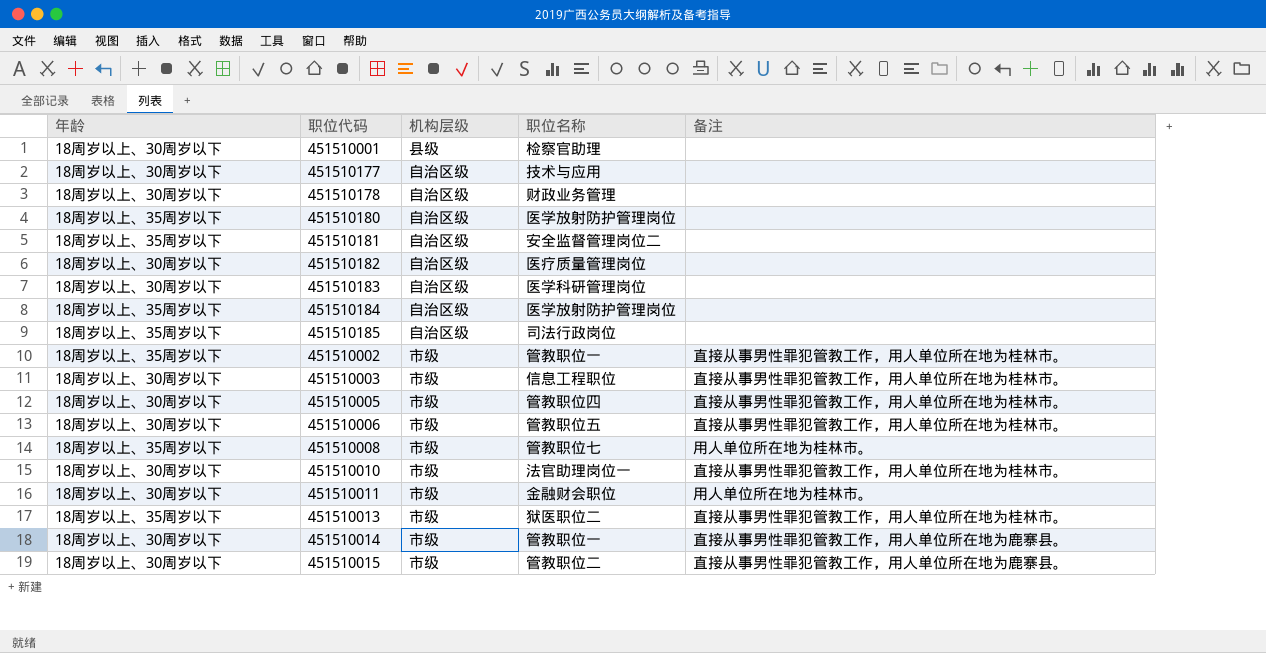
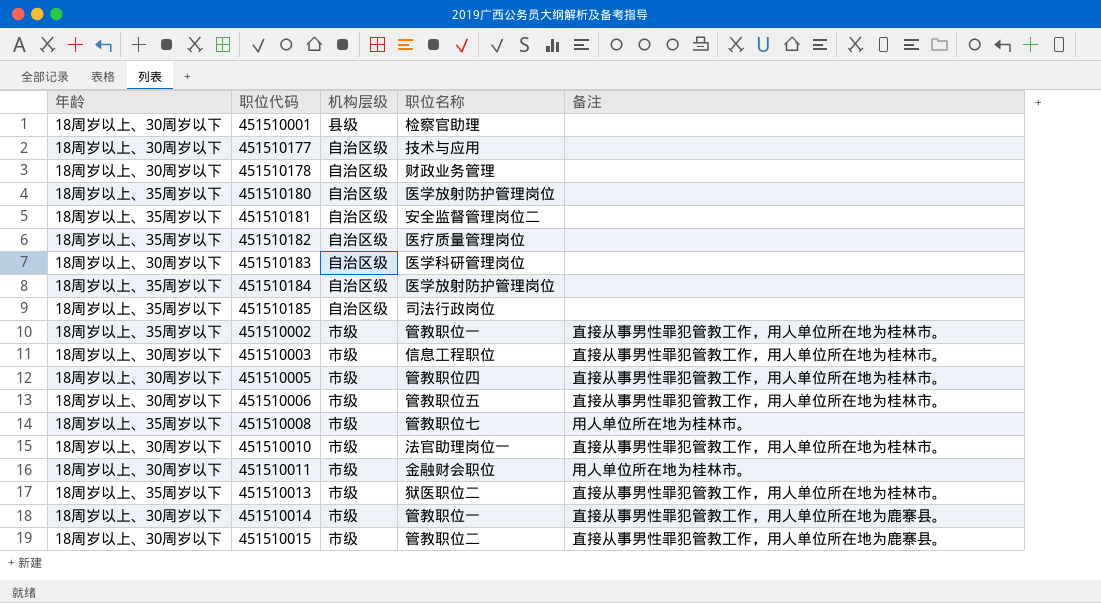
451510182 | 年龄: 18周岁以上、30周岁以下 -> 18周岁以上、35周岁以下

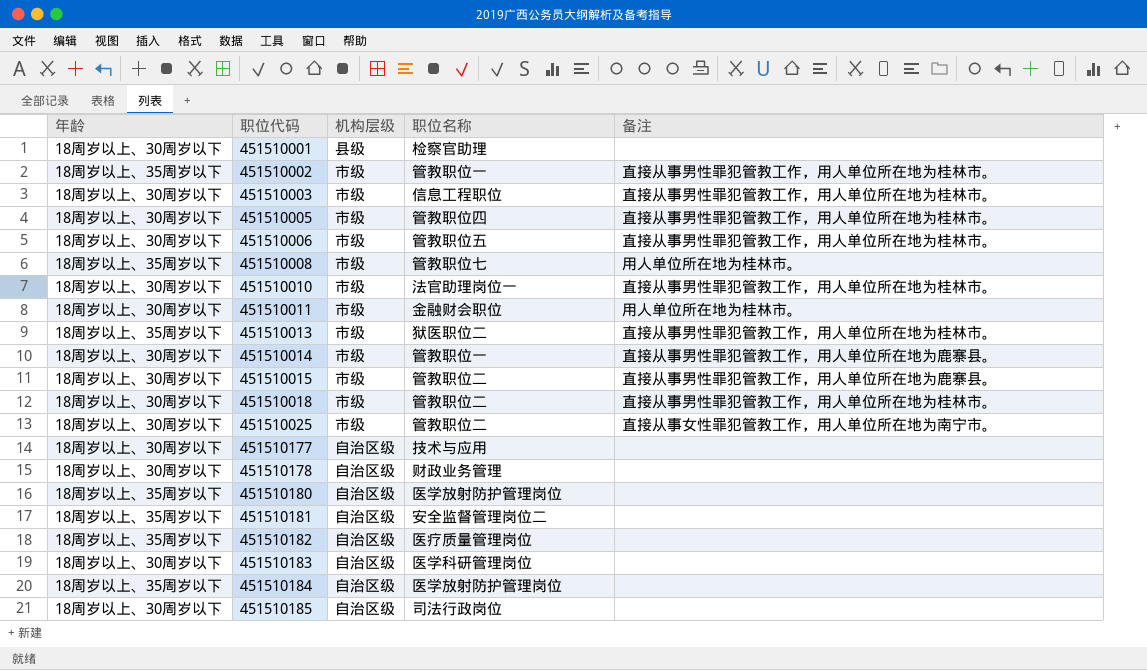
row order: none -> 职位代码 ascending
row 451510018: none -> 18周岁以上、30周岁以下 | 市级 | 管教职位二 | 直接从事男性罪犯管教工作，用人单位所在地为桂林市。
row 451510025: none -> 18周岁以上、30周岁以下 | 市级 | 管教职位二 | 直接从事女性罪犯管教工作，用人单位所在地为南宁市。
451510185 | 年龄: 18周岁以上、35周岁以下 -> 18周岁以上、30周岁以下

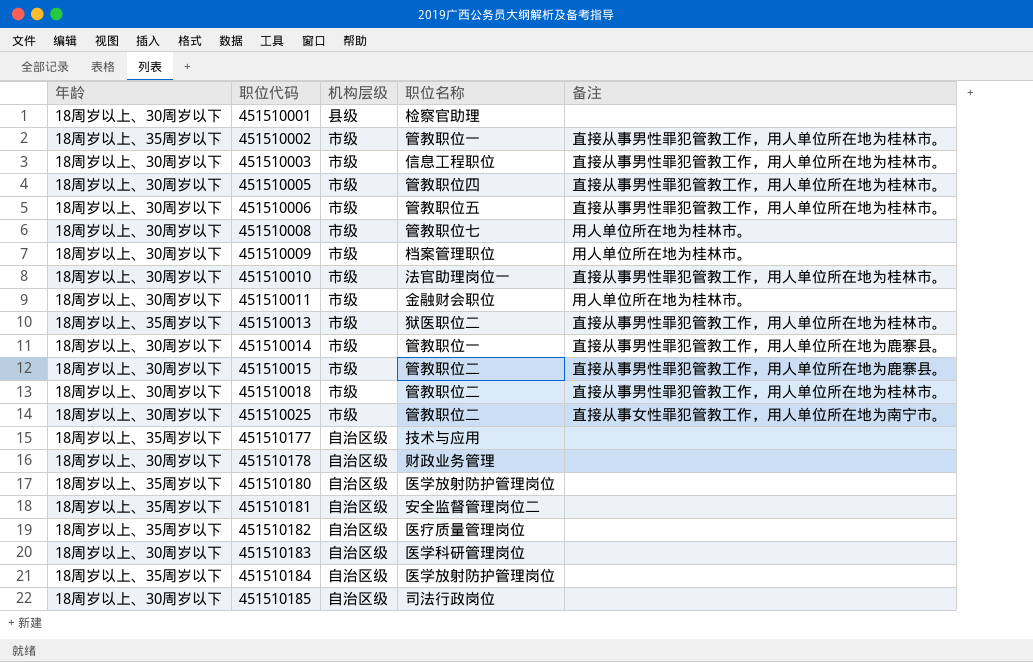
451510008 | 年龄: 18周岁以上、35周岁以下 -> 18周岁以上、30周岁以下
row 451510009: none -> 18周岁以上、30周岁以下 | 市级 | 档案管理职位 | 用人单位所在地为桂林市。
451510177 | 年龄: 18周岁以上、30周岁以下 -> 18周岁以上、35周岁以下

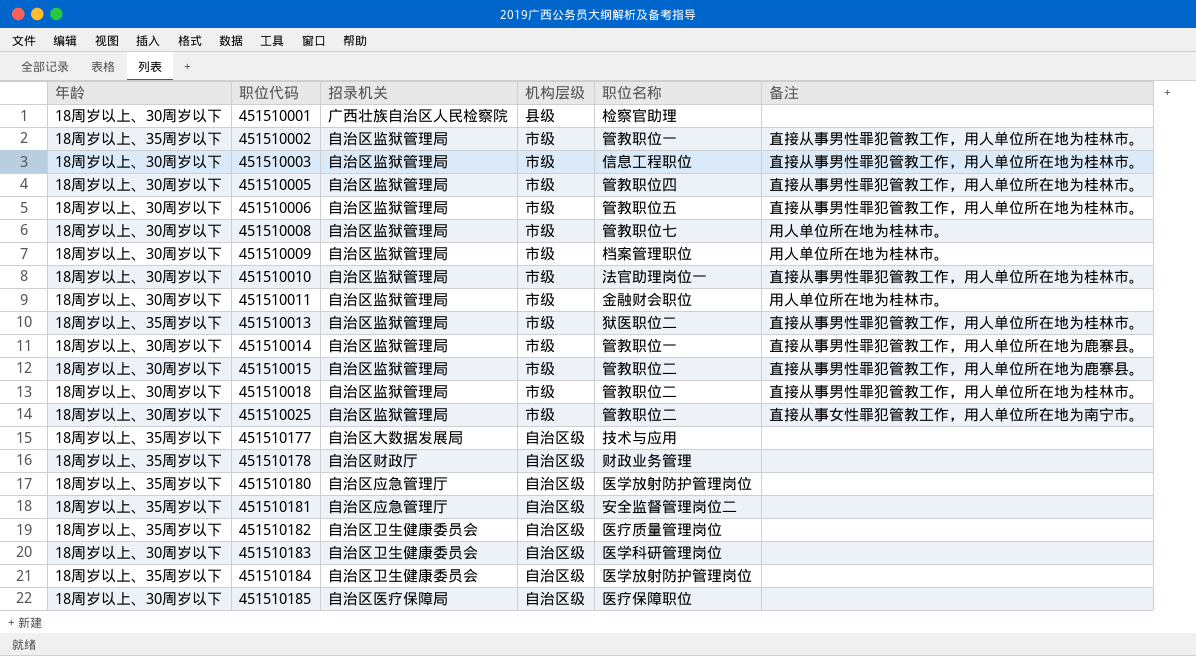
column 招录机关 | position: none -> 3
451510178 | 年龄: 18周岁以上、30周岁以下 -> 18周岁以上、35周岁以下
451510185 | 职位名称: 司法行政岗位 -> 医疗保障职位

